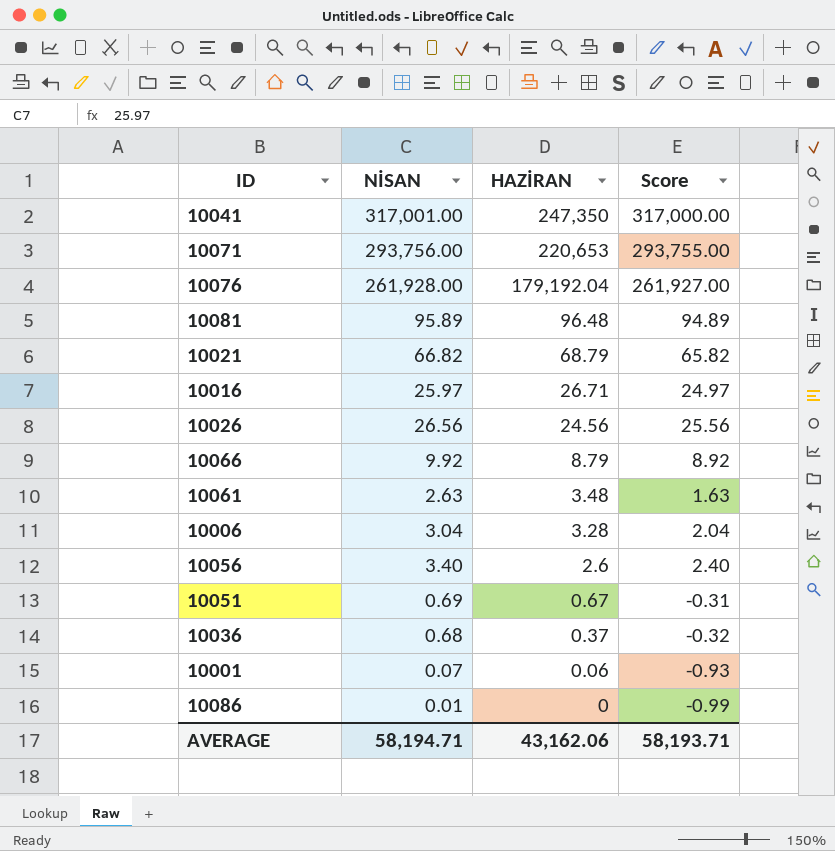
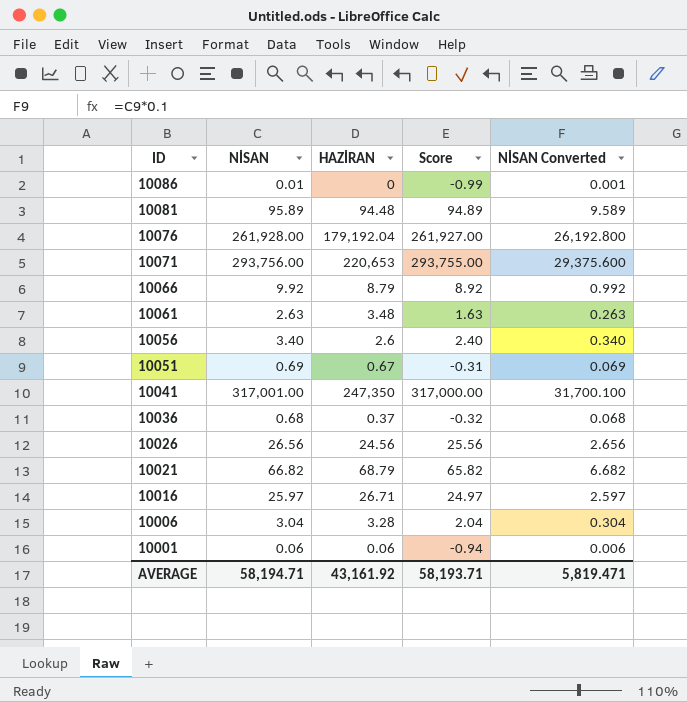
row order: HAZİRAN descending -> ID descending
column NİSAN Converted | formula: none -> [NİSAN] * 0.1
10081 | HAZİRAN: 96.48 -> 94.48
10001 | NİSAN: 0.07 -> 0.06
10001 | Score: -0.93 -> -0.94
AVERAGE | HAZİRAN: 43,162.06 -> 43,161.92

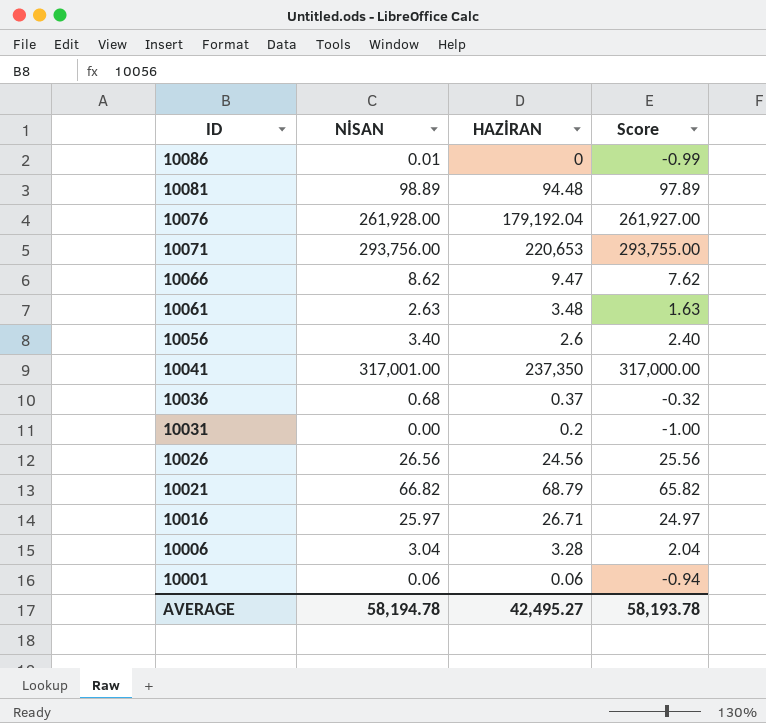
column NİSAN Converted | formula: [NİSAN] * 0.1 -> none
row 10051: 0.69 | 0.67 | -0.31 | 0.069 -> none
10081 | NİSAN: 95.89 -> 98.89
10081 | Score: 94.89 -> 97.89
10066 | NİSAN: 9.92 -> 8.62
10066 | HAZİRAN: 8.79 -> 9.47
10066 | Score: 8.92 -> 7.62
10041 | HAZİRAN: 247,350 -> 237,350
row 10031: none -> 0.00 | 0.2 | -1.00
AVERAGE | NİSAN: 58,194.71 -> 58,194.78
AVERAGE | HAZİRAN: 43,161.92 -> 42,495.27
AVERAGE | Score: 58,193.71 -> 58,193.78

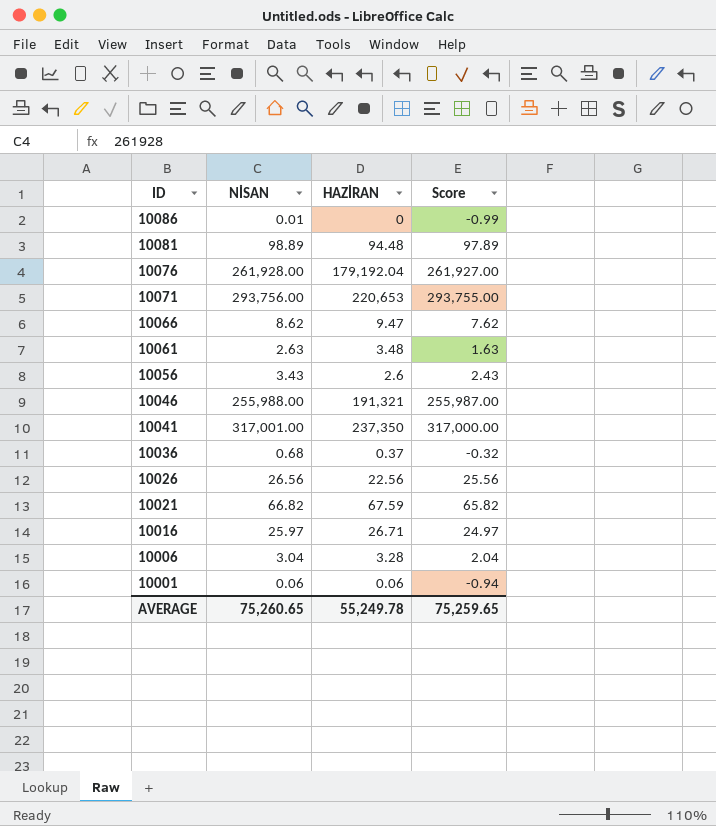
row 10031: 0.00 | 0.2 | -1.00 -> none
10056 | NİSAN: 3.40 -> 3.43
10056 | Score: 2.40 -> 2.43
row 10046: none -> 255,988.00 | 191,321 | 255,987.00
10026 | HAZİRAN: 24.56 -> 22.56
10021 | HAZİRAN: 68.79 -> 67.59
AVERAGE | NİSAN: 58,194.78 -> 75,260.65
AVERAGE | HAZİRAN: 42,495.27 -> 55,249.78
AVERAGE | Score: 58,193.78 -> 75,259.65

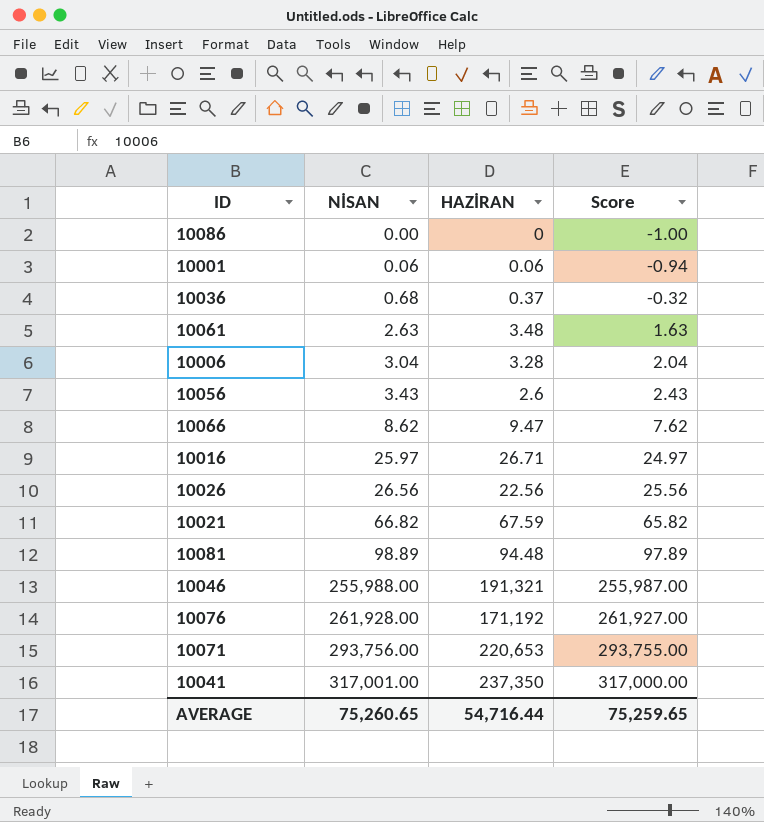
row order: ID descending -> NİSAN ascending
10086 | NİSAN: 0.01 -> 0.00
10086 | Score: -0.99 -> -1.00
10076 | HAZİRAN: 179,192.04 -> 171,192
AVERAGE | HAZİRAN: 55,249.78 -> 54,716.44

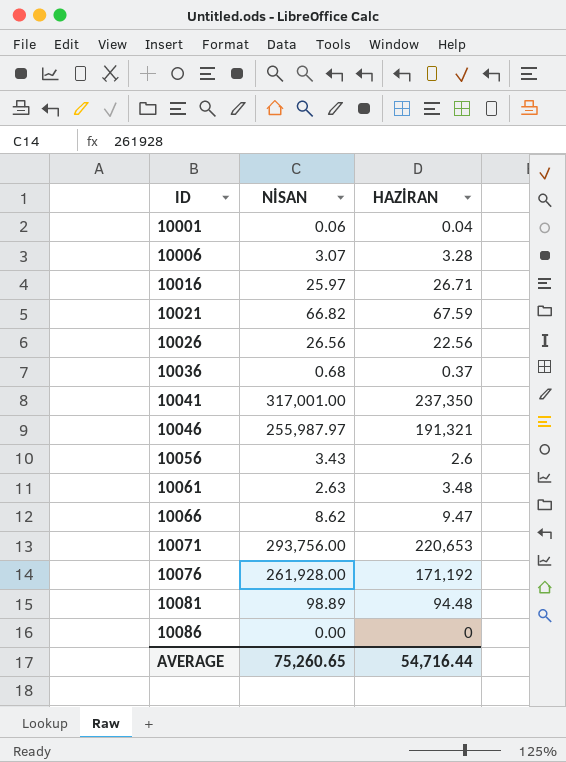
row order: NİSAN ascending -> ID ascending
column Score | formula: [NİSAN] - 1 -> none
10001 | HAZİRAN: 0.06 -> 0.04
10006 | NİSAN: 3.04 -> 3.07
10046 | NİSAN: 255,988.00 -> 255,987.97

